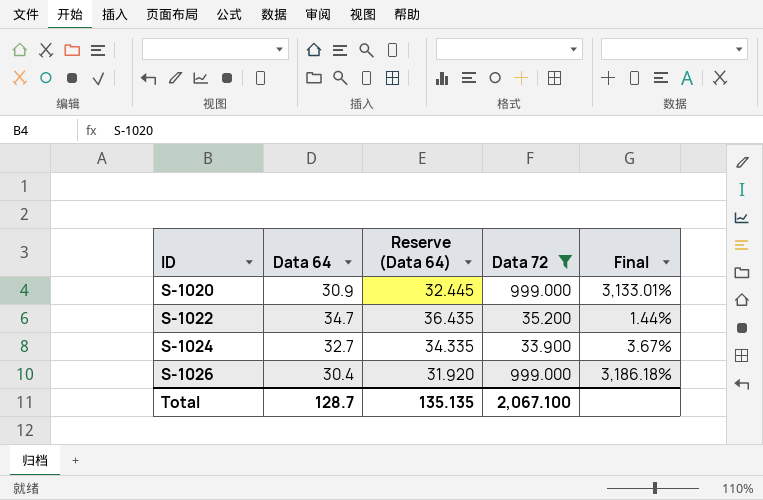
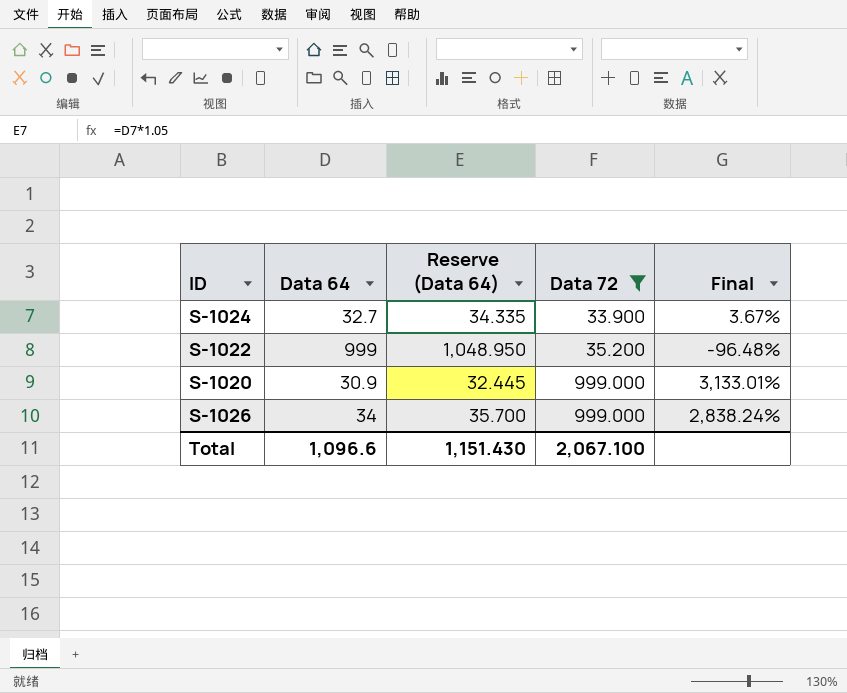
row order: ID ascending -> Data 72 ascending
S-1022 | Data 64: 34.7 -> 999
S-1022 | Reserve (Data 64): 36.435 -> 1,048.950
S-1022 | Final: 1.44% -> -96.48%
S-1026 | Data 64: 30.4 -> 34
S-1026 | Reserve (Data 64): 31.920 -> 35.700
S-1026 | Final: 3,186.18% -> 2,838.24%
Total | Data 64: 128.7 -> 1,096.6
Total | Reserve (Data 64): 135.135 -> 1,151.430

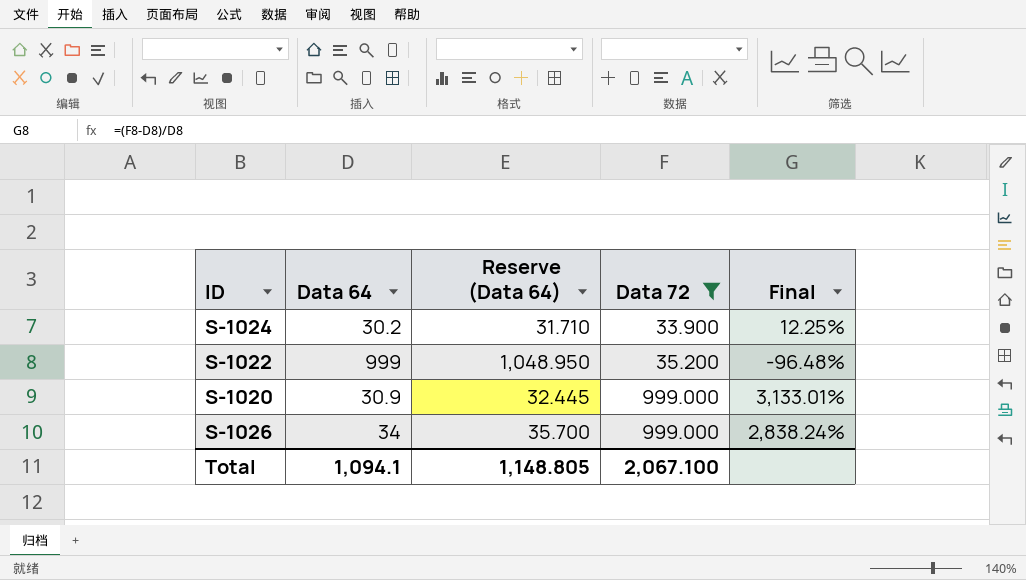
S-1024 | Data 64: 32.7 -> 30.2
S-1024 | Reserve (Data 64): 34.335 -> 31.710
S-1024 | Final: 3.67% -> 12.25%
Total | Data 64: 1,096.6 -> 1,094.1
Total | Reserve (Data 64): 1,151.430 -> 1,148.805

